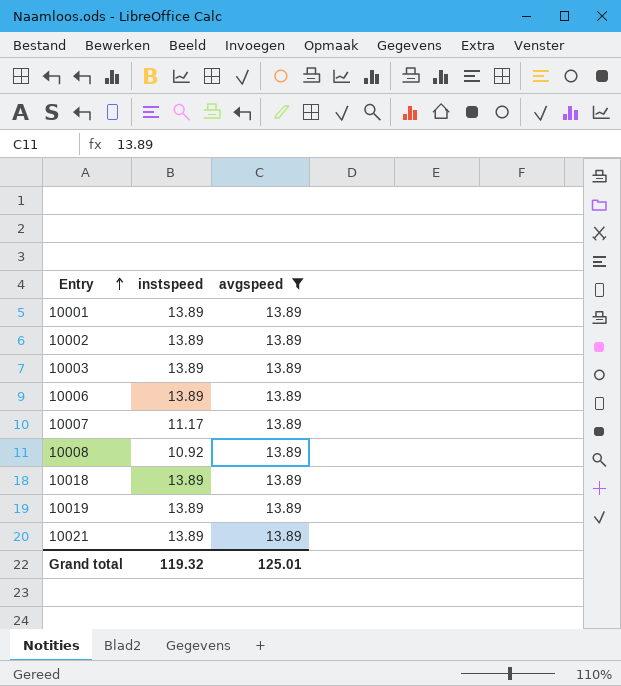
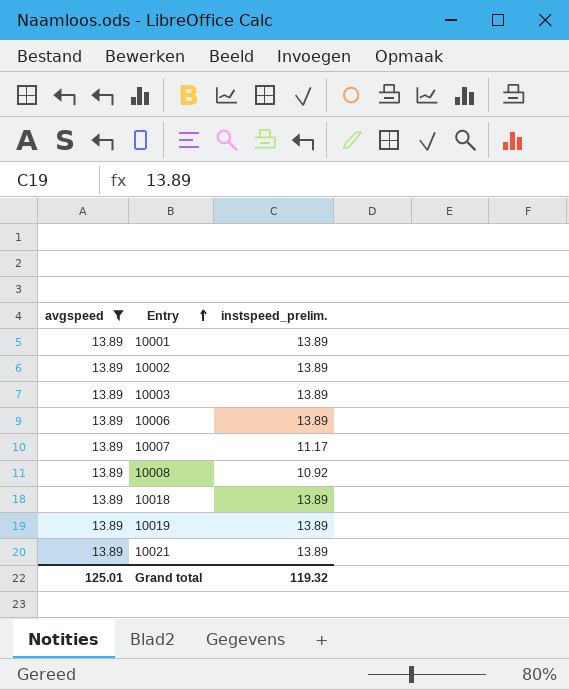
column avgspeed | position: 3 -> 1
column name: instspeed -> instspeed_prelim.

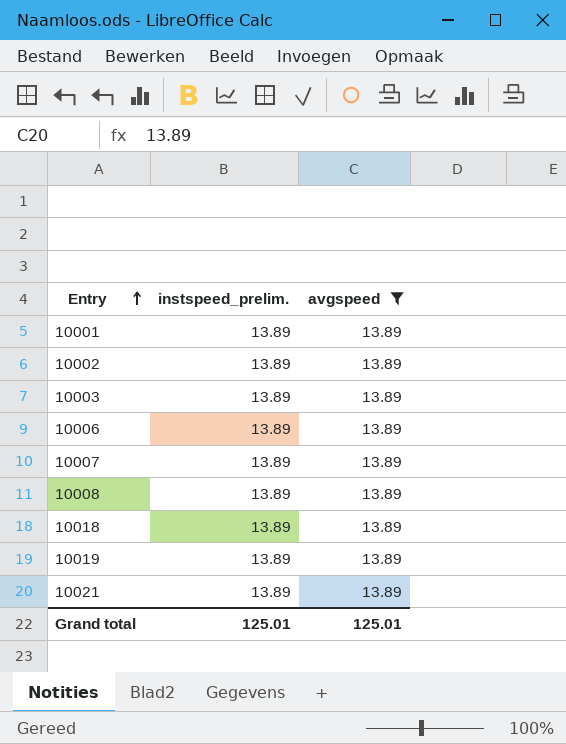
column avgspeed | position: 1 -> 3
10007 | instspeed_prelim.: 11.17 -> 13.89
10008 | instspeed_prelim.: 10.92 -> 13.89
Grand total | instspeed_prelim.: 119.32 -> 125.01

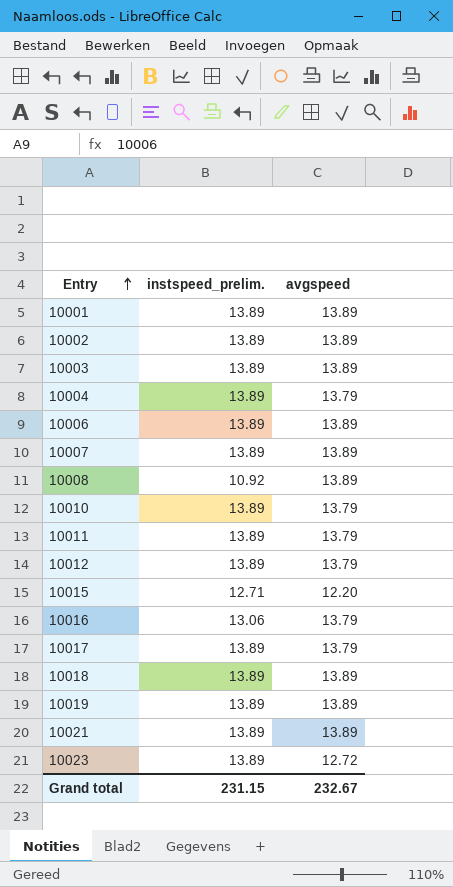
filter: avgspeed = 13.89 -> none
10008 | instspeed_prelim.: 13.89 -> 10.92
Grand total | instspeed_prelim.: 125.01 -> 231.15
Grand total | avgspeed: 125.01 -> 232.67

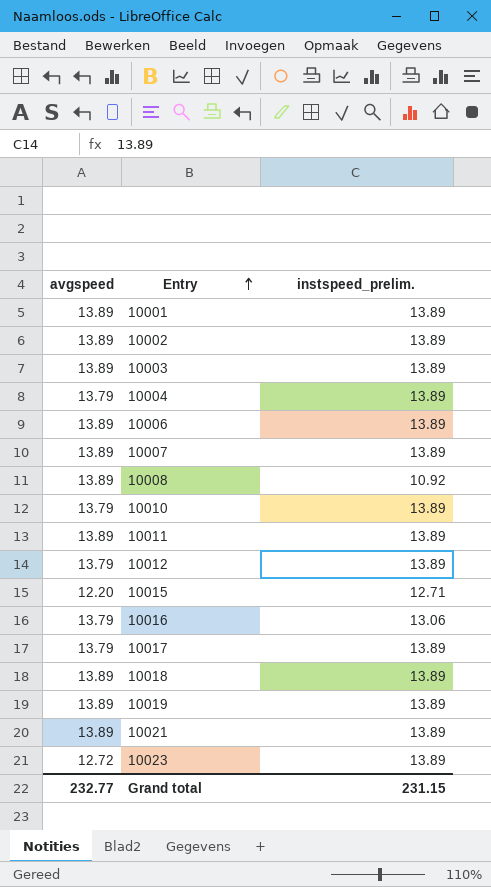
column avgspeed | position: 3 -> 1
10011 | avgspeed: 13.79 -> 13.89
Grand total | avgspeed: 232.67 -> 232.77

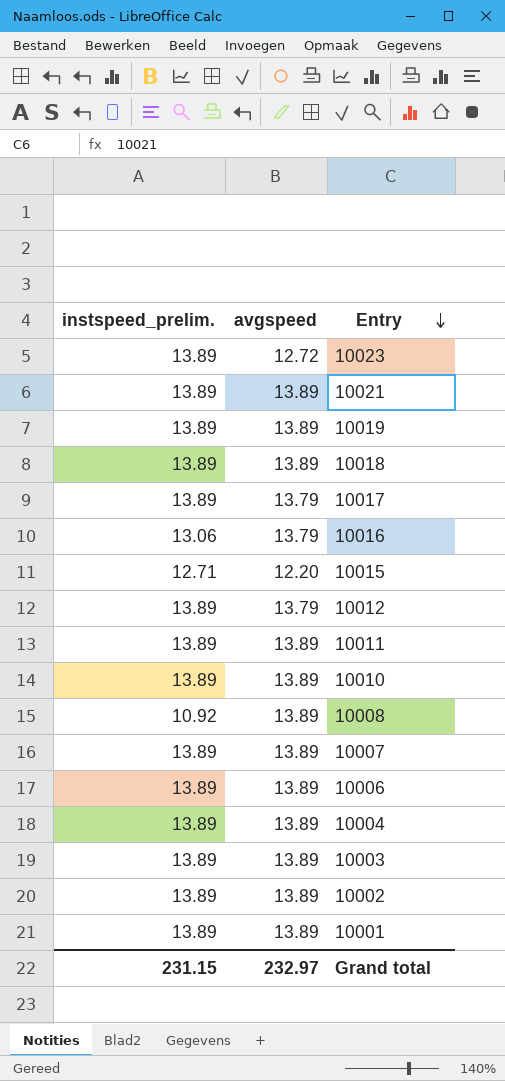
row order: Entry ascending -> Entry descending
column instspeed_prelim. | position: 3 -> 1
10010 | avgspeed: 13.79 -> 13.89
10004 | avgspeed: 13.79 -> 13.89
Grand total | avgspeed: 232.77 -> 232.97

